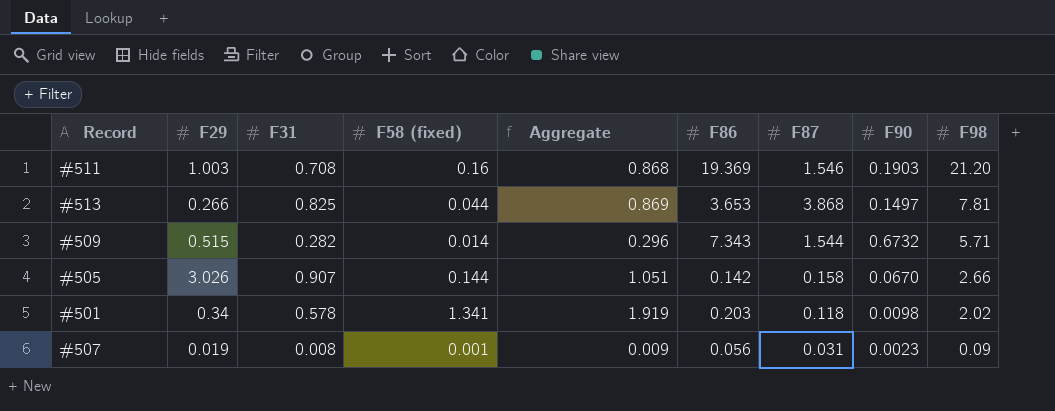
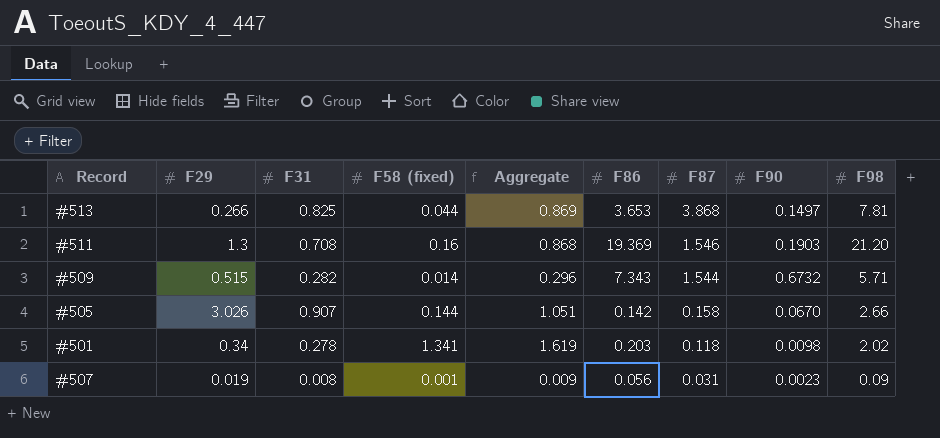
row order: F98 descending -> F87 descending
#511 | F29: 1.003 -> 1.3
#501 | F31: 0.578 -> 0.278
#501 | Aggregate: 1.919 -> 1.619

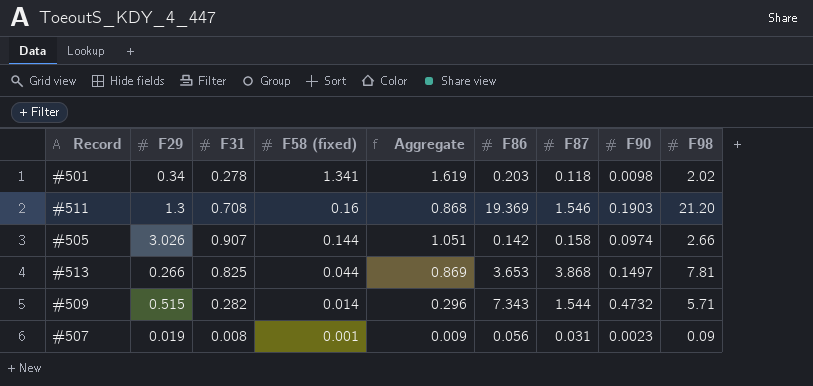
row order: F87 descending -> F58 (fixed) descending
#505 | F90: 0.0670 -> 0.0974
#509 | F90: 0.6732 -> 0.4732

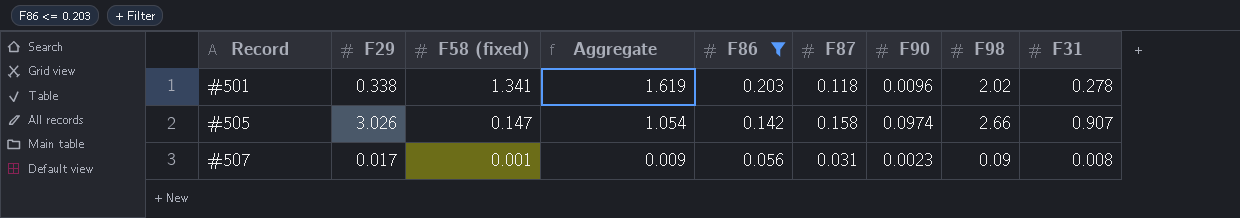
filter: none -> F86 <= 0.203
column F31 | position: 3 -> 9
#501 | F29: 0.34 -> 0.338
#501 | F90: 0.0098 -> 0.0096
#505 | F58 (fixed): 0.144 -> 0.147
#505 | Aggregate: 1.051 -> 1.054
#507 | F29: 0.019 -> 0.017

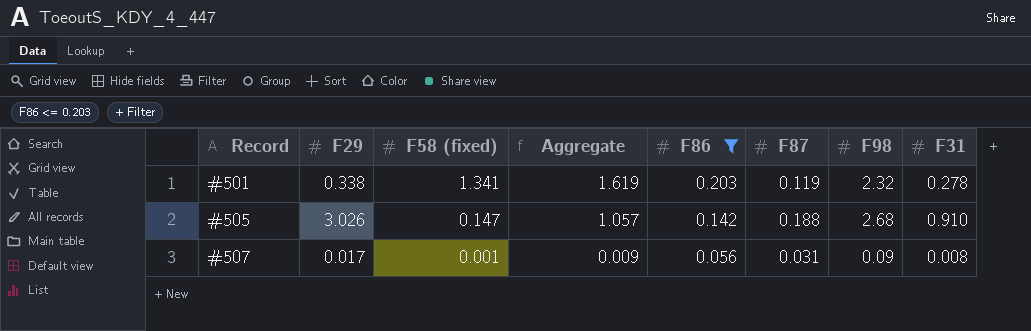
column F90 | position: 7 -> none
#501 | F87: 0.118 -> 0.119
#501 | F98: 2.02 -> 2.32
#505 | Aggregate: 1.054 -> 1.057
#505 | F87: 0.158 -> 0.188
#505 | F98: 2.66 -> 2.68
#505 | F31: 0.907 -> 0.910

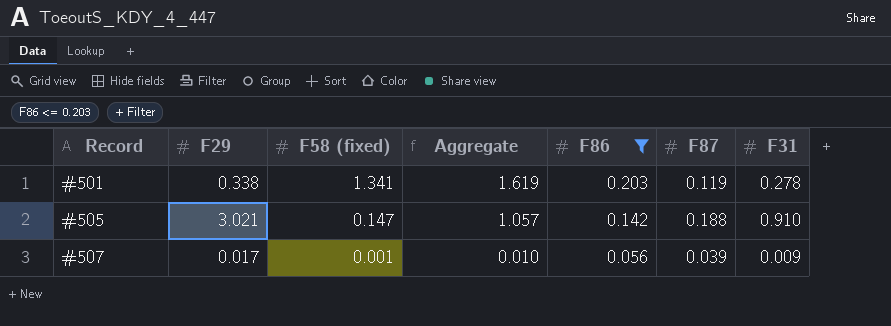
column F98 | position: 7 -> none
#505 | F29: 3.026 -> 3.021
#507 | Aggregate: 0.009 -> 0.010
#507 | F87: 0.031 -> 0.039
#507 | F31: 0.008 -> 0.009

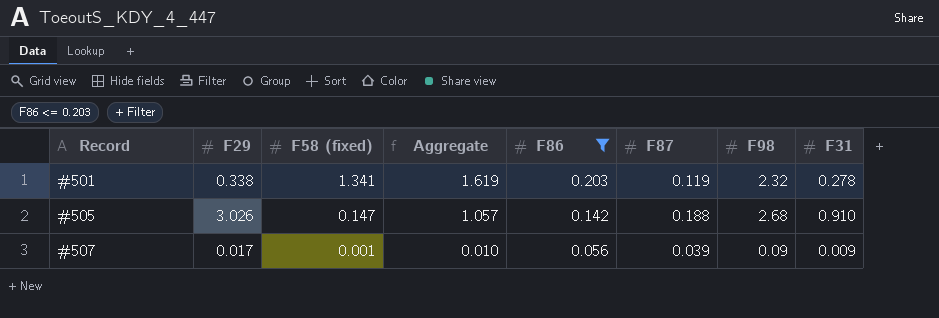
column F98 | position: none -> 7
#505 | F29: 3.021 -> 3.026

